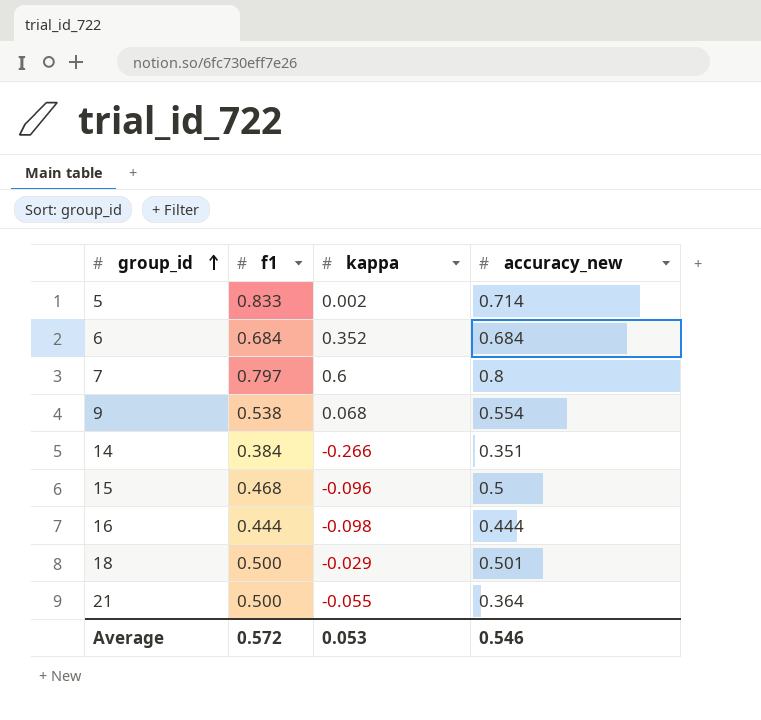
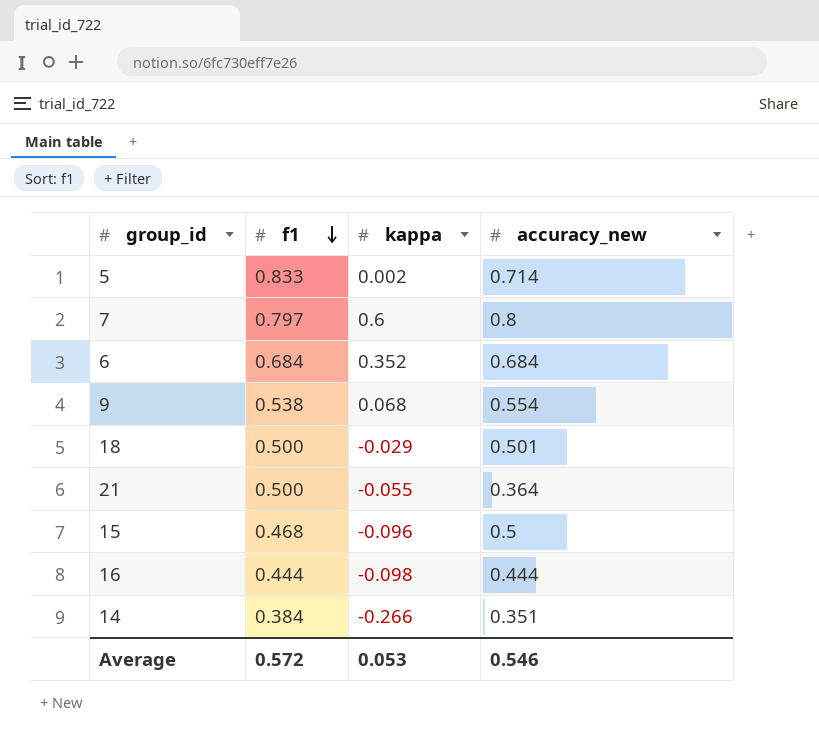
row order: group_id ascending -> f1 descending

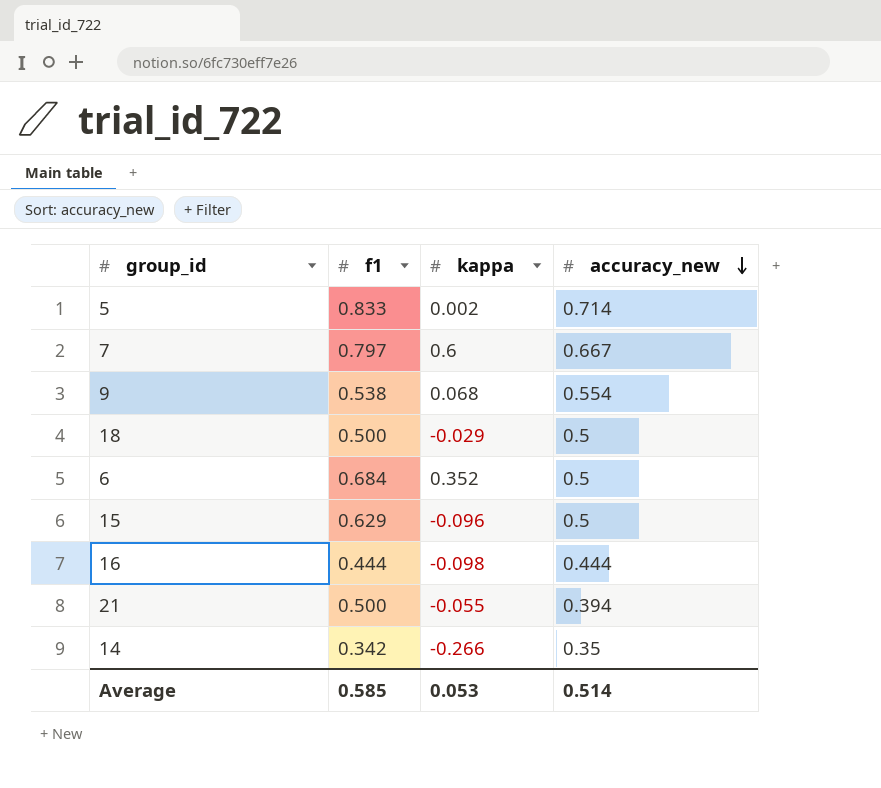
row order: f1 descending -> accuracy_new descending
7 | accuracy_new: 0.8 -> 0.667
18 | accuracy_new: 0.501 -> 0.5
6 | accuracy_new: 0.684 -> 0.5
15 | f1: 0.468 -> 0.629
21 | accuracy_new: 0.364 -> 0.394
14 | f1: 0.384 -> 0.342
14 | accuracy_new: 0.351 -> 0.35
Average | f1: 0.572 -> 0.585
Average | accuracy_new: 0.546 -> 0.514

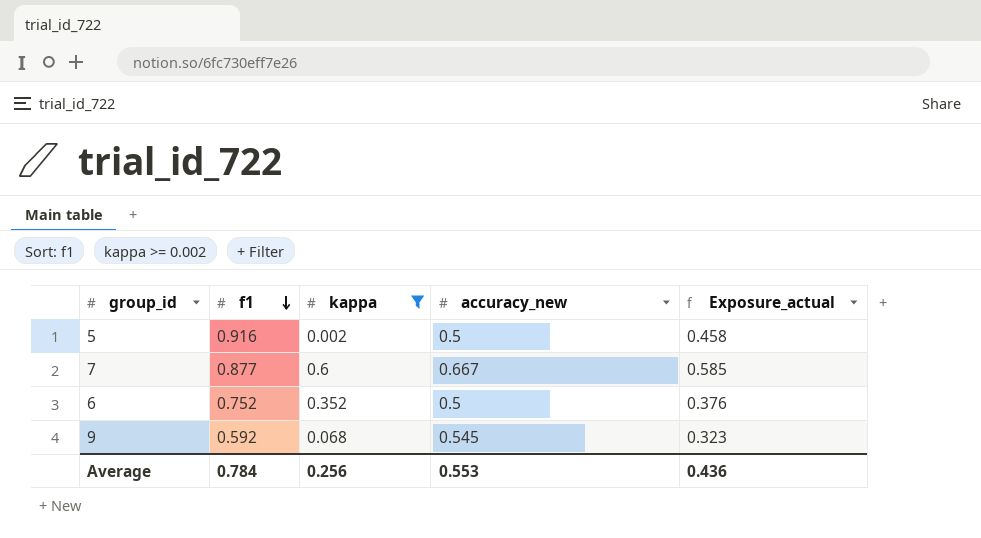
filter: none -> kappa >= 0.002
row order: accuracy_new descending -> f1 descending
column Exposure_actual | formula: none -> [f1] * [accuracy_new]
5 | f1: 0.833 -> 0.916
5 | accuracy_new: 0.714 -> 0.5
7 | f1: 0.797 -> 0.877
6 | f1: 0.684 -> 0.752
9 | f1: 0.538 -> 0.592
9 | accuracy_new: 0.554 -> 0.545
Average | f1: 0.585 -> 0.784
Average | kappa: 0.053 -> 0.256
Average | accuracy_new: 0.514 -> 0.553

